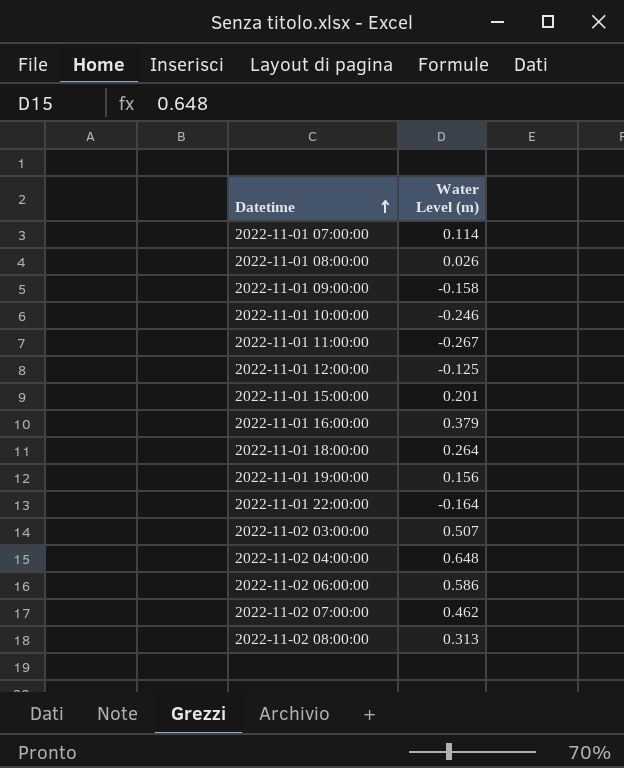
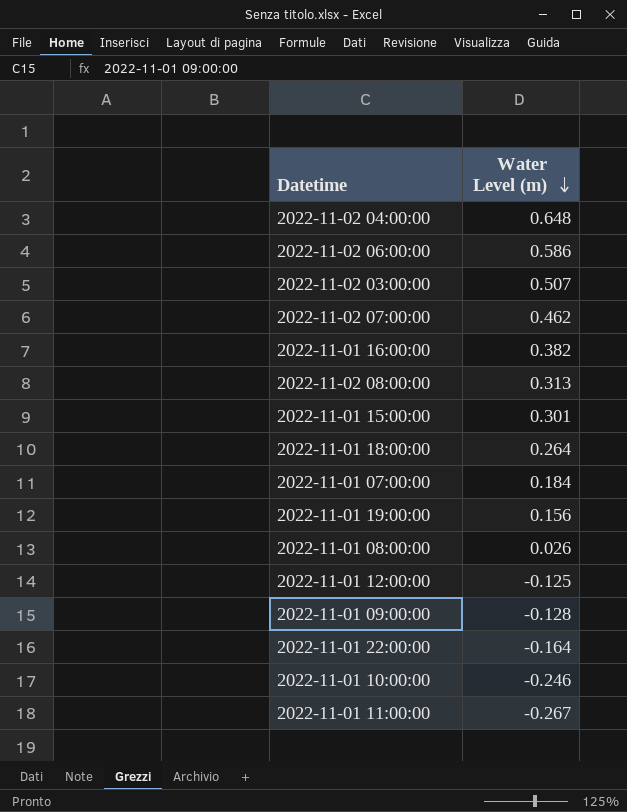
row order: Datetime ascending -> Water Level (m) descending
2022-11-01 16:00:00 | Water Level (m): 0.379 -> 0.382
2022-11-01 15:00:00 | Water Level (m): 0.201 -> 0.301
2022-11-01 07:00:00 | Water Level (m): 0.114 -> 0.184
2022-11-01 09:00:00 | Water Level (m): -0.158 -> -0.128

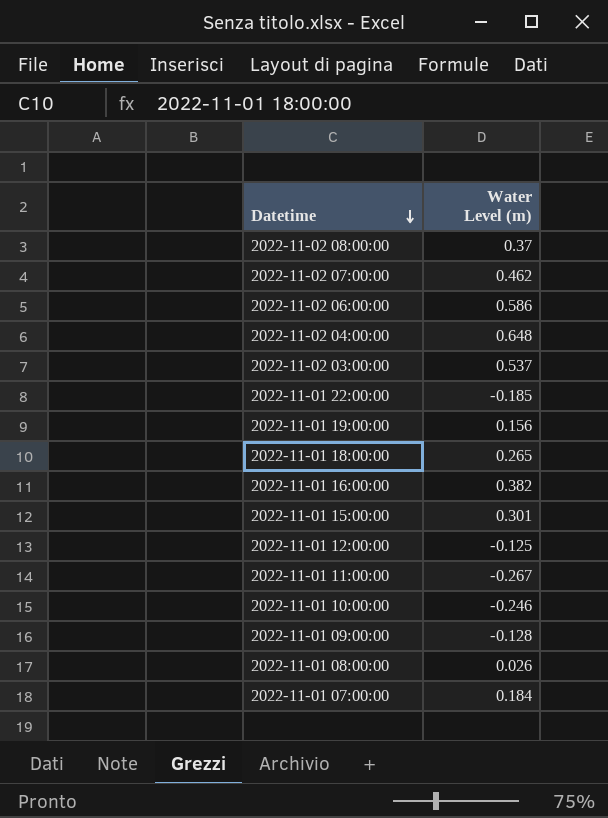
row order: Water Level (m) descending -> Datetime descending
2022-11-02 08:00:00 | Water Level (m): 0.313 -> 0.37
2022-11-02 03:00:00 | Water Level (m): 0.507 -> 0.537
2022-11-01 22:00:00 | Water Level (m): -0.164 -> -0.185
2022-11-01 18:00:00 | Water Level (m): 0.264 -> 0.265

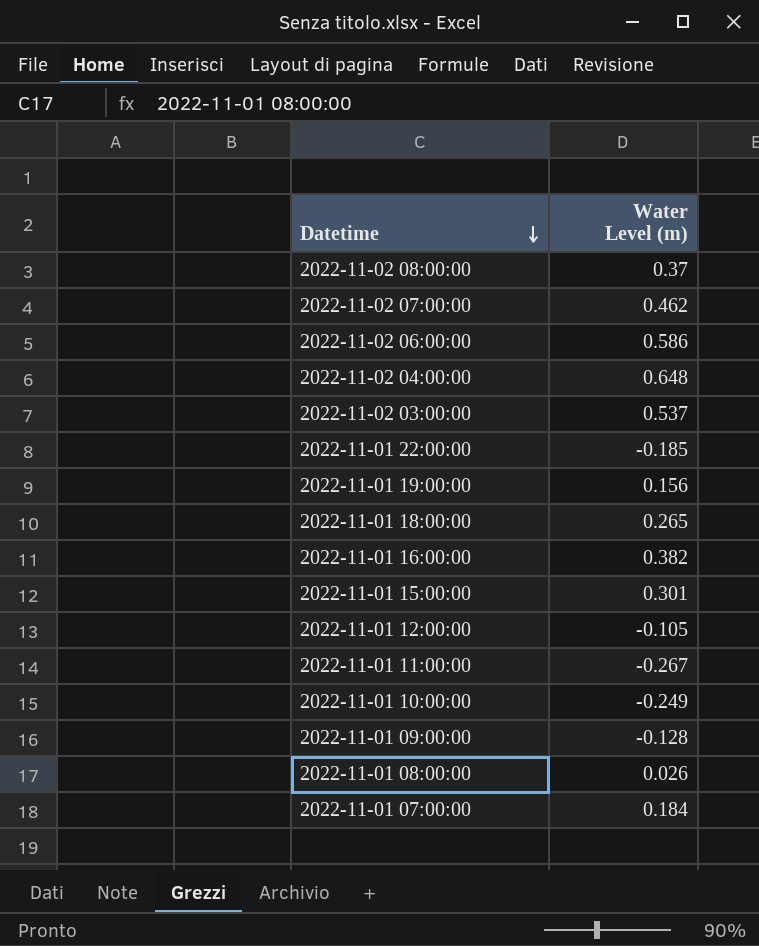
2022-11-01 12:00:00 | Water Level (m): -0.125 -> -0.105
2022-11-01 10:00:00 | Water Level (m): -0.246 -> -0.249

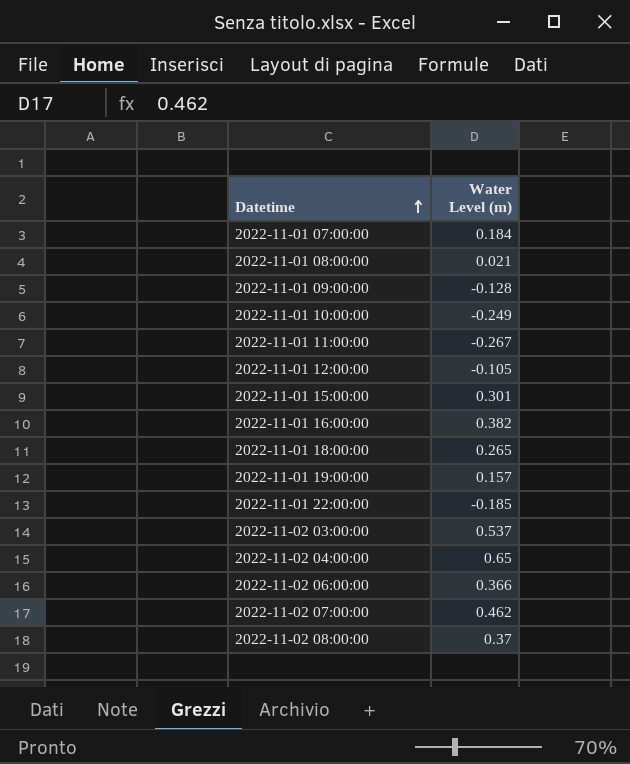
row order: Datetime descending -> Datetime ascending
2022-11-01 08:00:00 | Water Level (m): 0.026 -> 0.021
2022-11-01 19:00:00 | Water Level (m): 0.156 -> 0.157
2022-11-02 04:00:00 | Water Level (m): 0.648 -> 0.65
2022-11-02 06:00:00 | Water Level (m): 0.586 -> 0.366

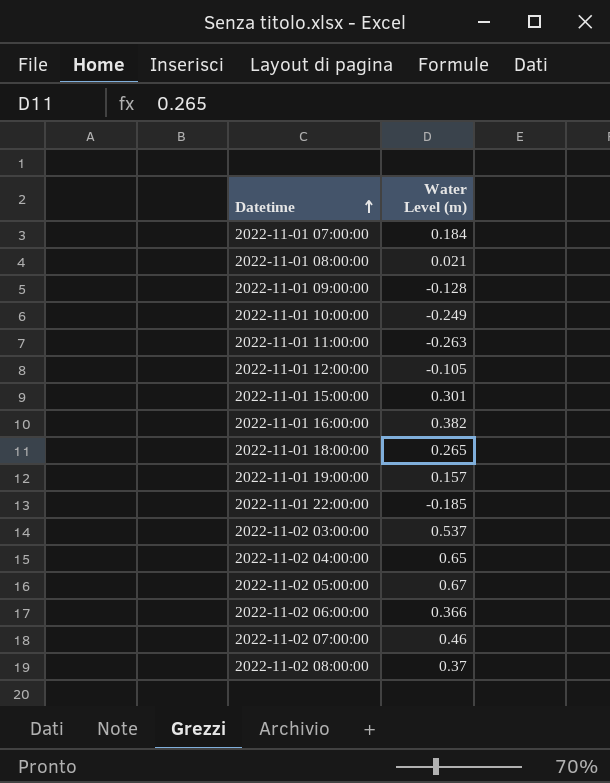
2022-11-01 11:00:00 | Water Level (m): -0.267 -> -0.263
row 2022-11-02 05:00:00: none -> 0.67
2022-11-02 07:00:00 | Water Level (m): 0.462 -> 0.46

